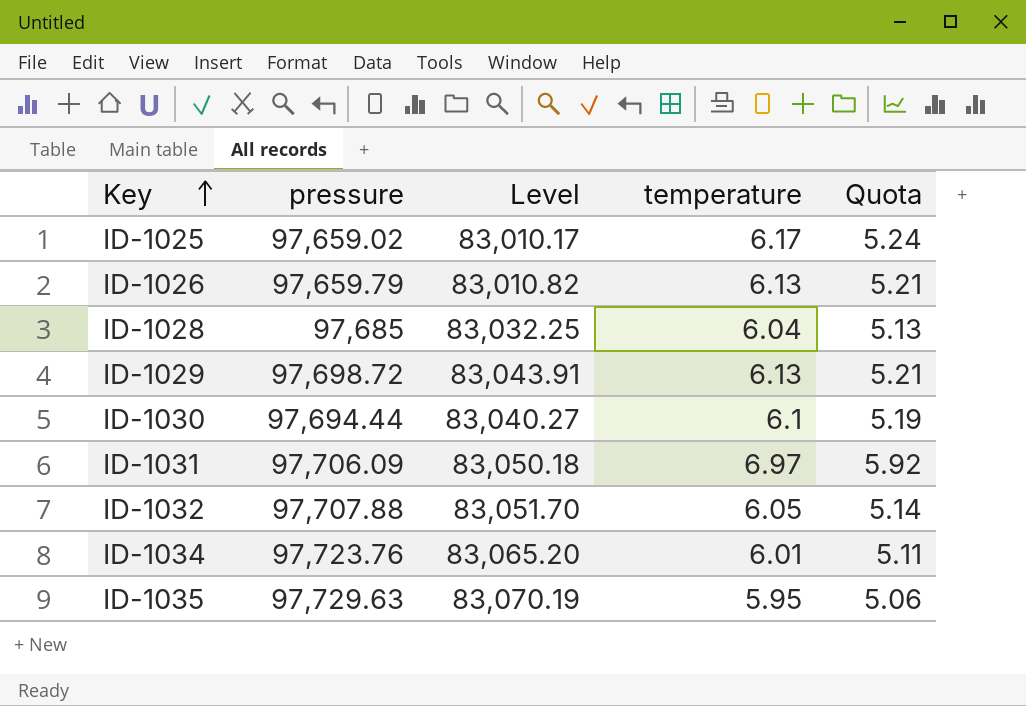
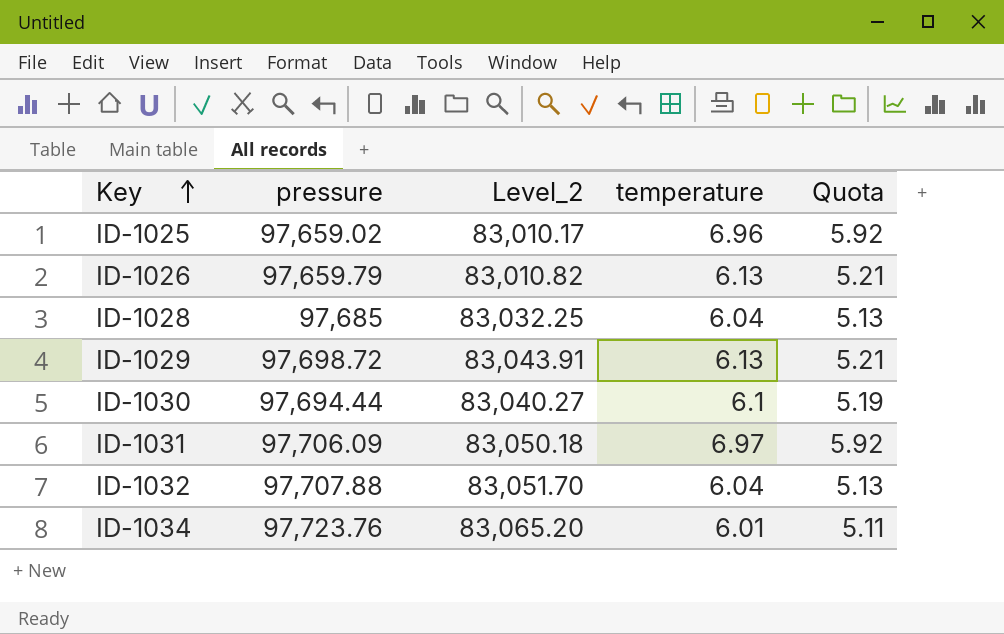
column name: Level -> Level_2
row ID-1035: 97,729.63 | 83,070.19 | 5.95 | 5.06 -> none
ID-1025 | temperature: 6.17 -> 6.96
ID-1025 | Quota: 5.24 -> 5.92
ID-1032 | temperature: 6.05 -> 6.04
ID-1032 | Quota: 5.14 -> 5.13

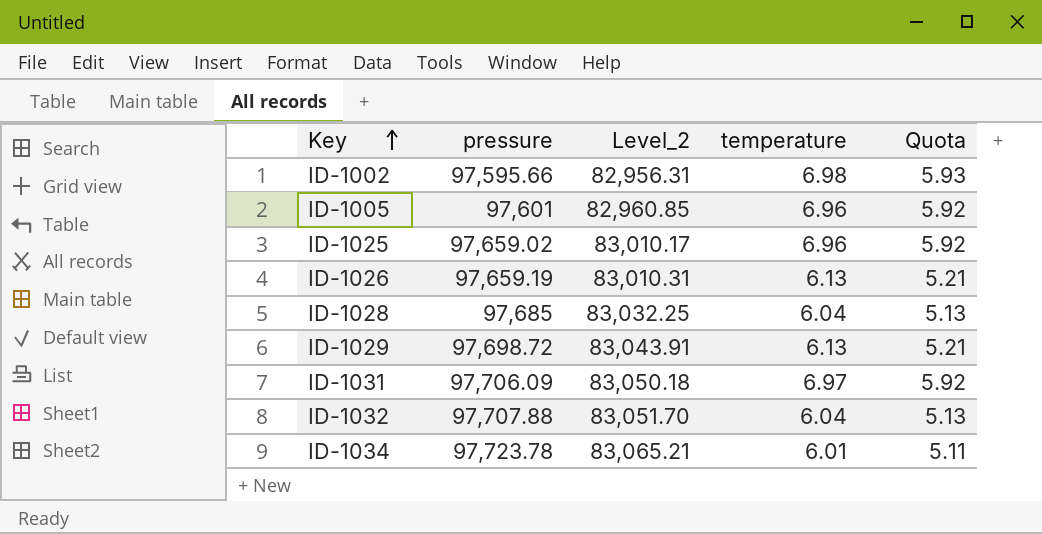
row ID-1030: 97,694.44 | 83,040.27 | 6.1 | 5.19 -> none
row ID-1002: none -> 97,595.66 | 82,956.31 | 6.98 | 5.93
row ID-1005: none -> 97,601 | 82,960.85 | 6.96 | 5.92
ID-1026 | pressure: 97,659.79 -> 97,659.19
ID-1026 | Level_2: 83,010.82 -> 83,010.31
ID-1034 | pressure: 97,723.76 -> 97,723.78
ID-1034 | Level_2: 83,065.20 -> 83,065.21

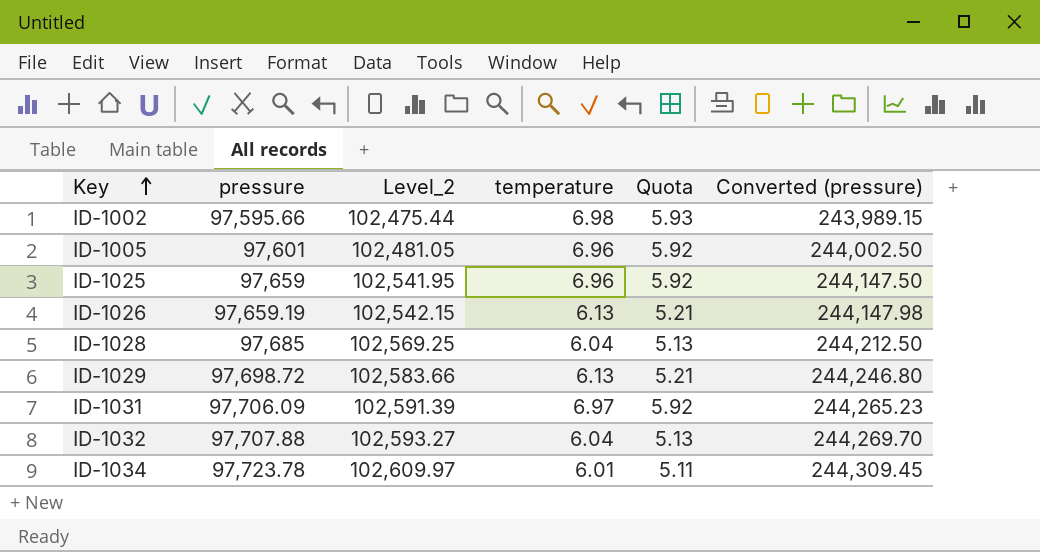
column Level_2 | formula: [pressure] * 0.85 -> [pressure] * 1.05
column Converted (pressure) | formula: none -> [pressure] * 2.5
ID-1025 | pressure: 97,659.02 -> 97,659

